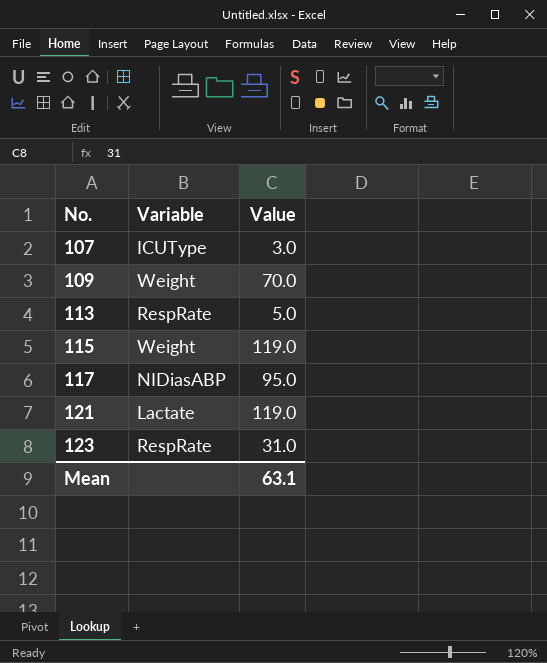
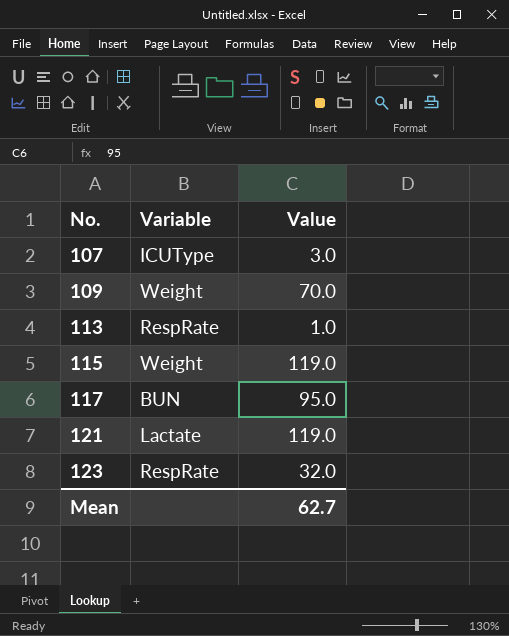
113 | Value: 5.0 -> 1.0
117 | Variable: NIDiasABP -> BUN
123 | Value: 31.0 -> 32.0
Mean | Value: 63.1 -> 62.7

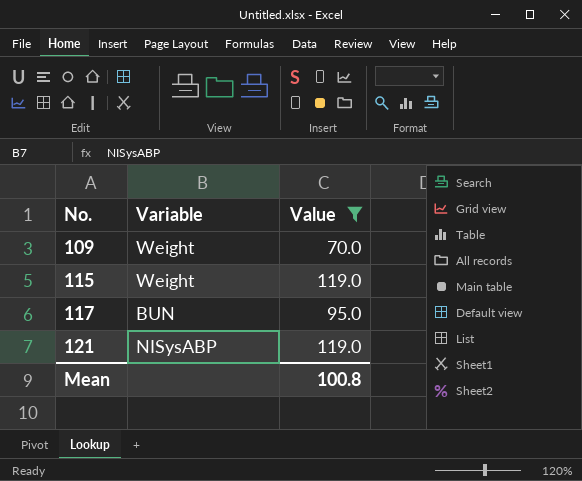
filter: none -> Value >= 70.0
121 | Variable: Lactate -> NISysABP
Mean | Value: 62.7 -> 100.8

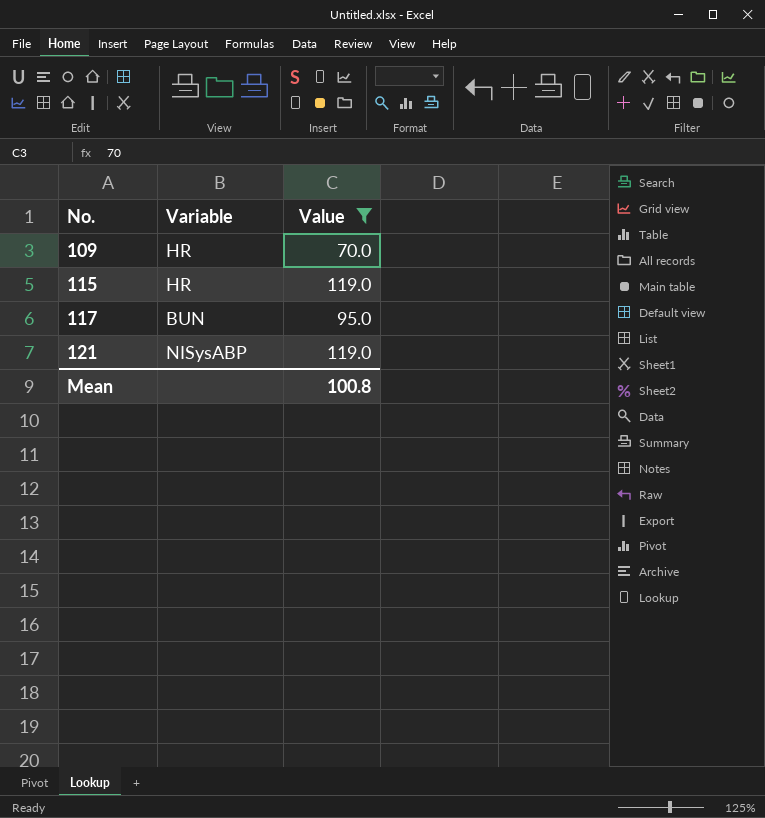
109 | Variable: Weight -> HR
115 | Variable: Weight -> HR

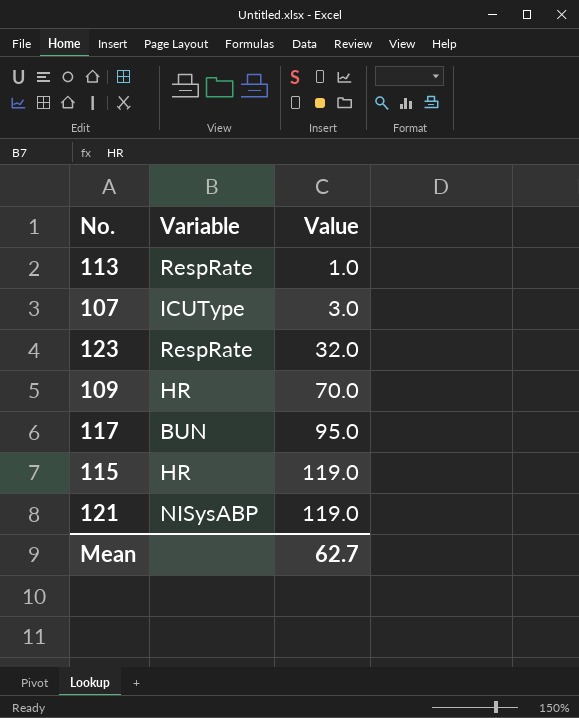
filter: Value >= 70.0 -> none
row order: No. ascending -> Value ascending
Mean | Value: 100.8 -> 62.7

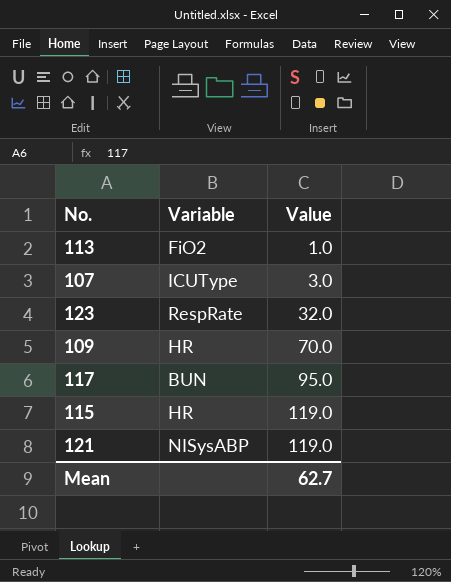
113 | Variable: RespRate -> FiO2

